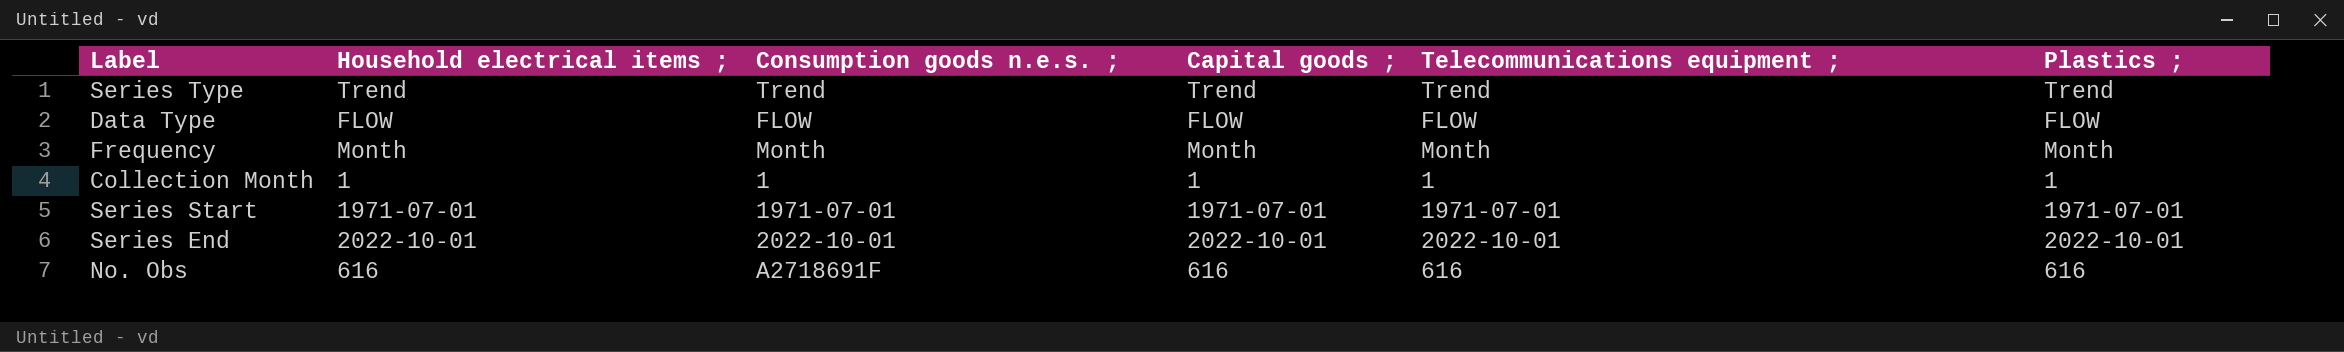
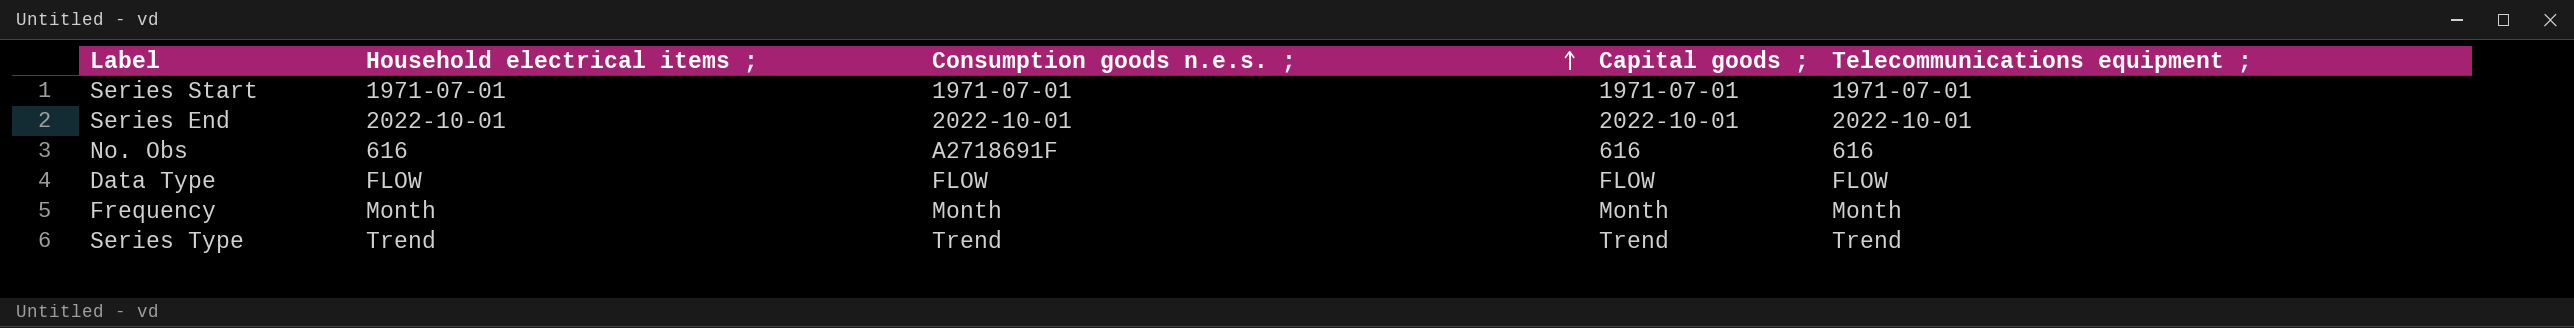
row order: none -> Consumption goods n.e.s. ; ascending
column Plastics ; | position: 6 -> none
row Collection Month: 1 | 1 | 1 | 1 | 1 -> none

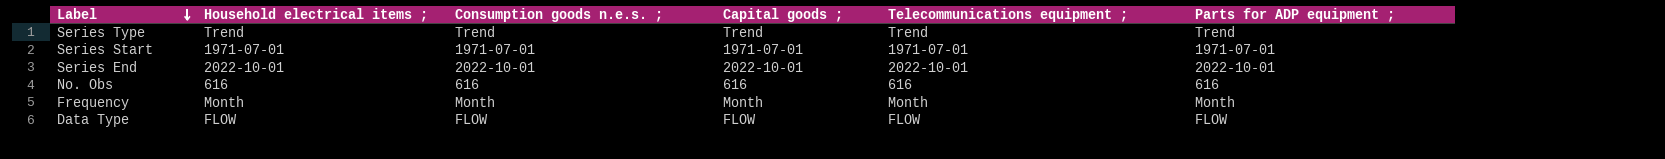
row order: Consumption goods n.e.s. ; ascending -> Label descending
column Parts for ADP equipment ; | position: none -> 6
No. Obs | Consumption goods n.e.s. ;: A2718691F -> 616

